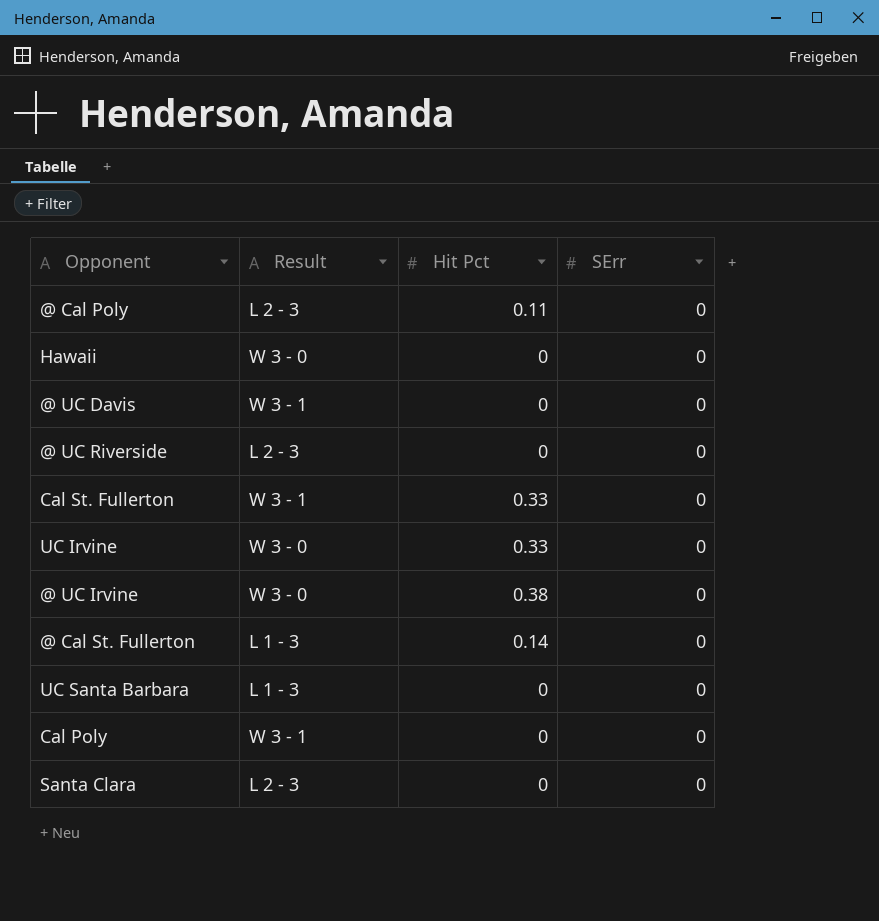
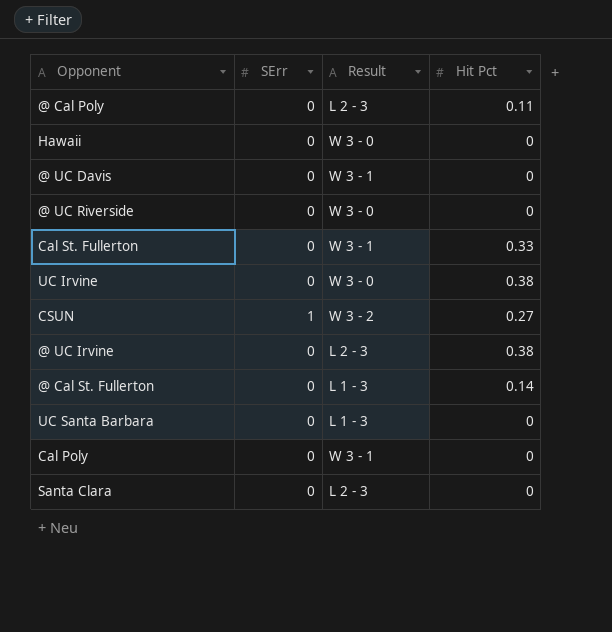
column SErr | position: 4 -> 2
@ UC Riverside | Result: L 2 - 3 -> W 3 - 0
UC Irvine | Hit Pct: 0.33 -> 0.38
row CSUN: none -> 1 | W 3 - 2 | 0.27
@ UC Irvine | Result: W 3 - 0 -> L 2 - 3

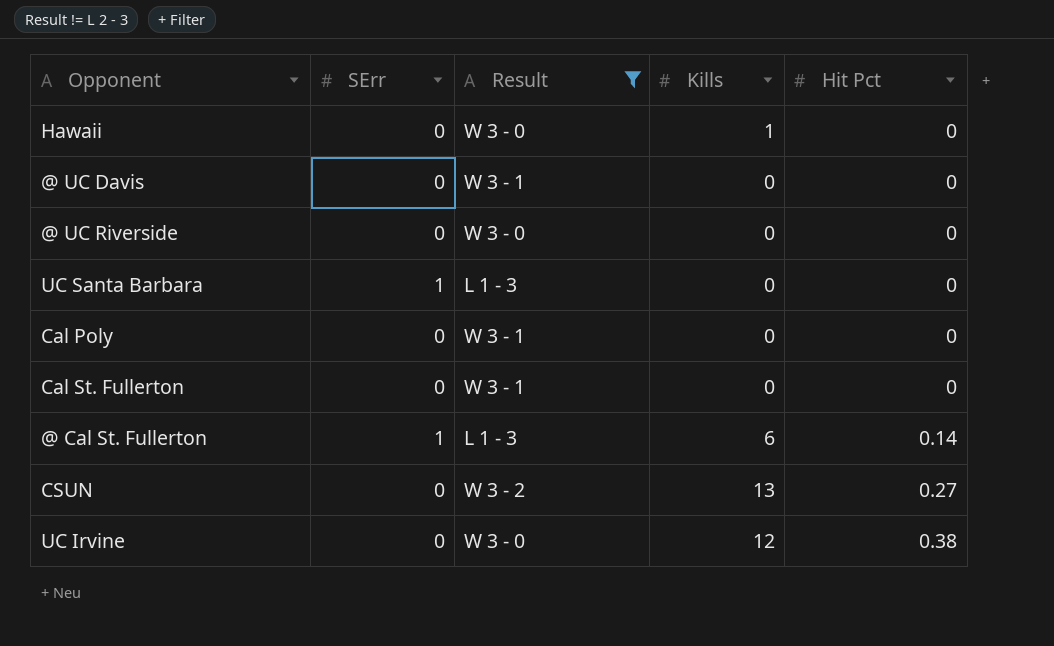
filter: none -> Result != L 2 - 3
row order: none -> Hit Pct ascending
column Kills | position: none -> 4
UC Santa Barbara | SErr: 0 -> 1
Cal St. Fullerton | Hit Pct: 0.33 -> 0
@ Cal St. Fullerton | SErr: 0 -> 1
CSUN | SErr: 1 -> 0

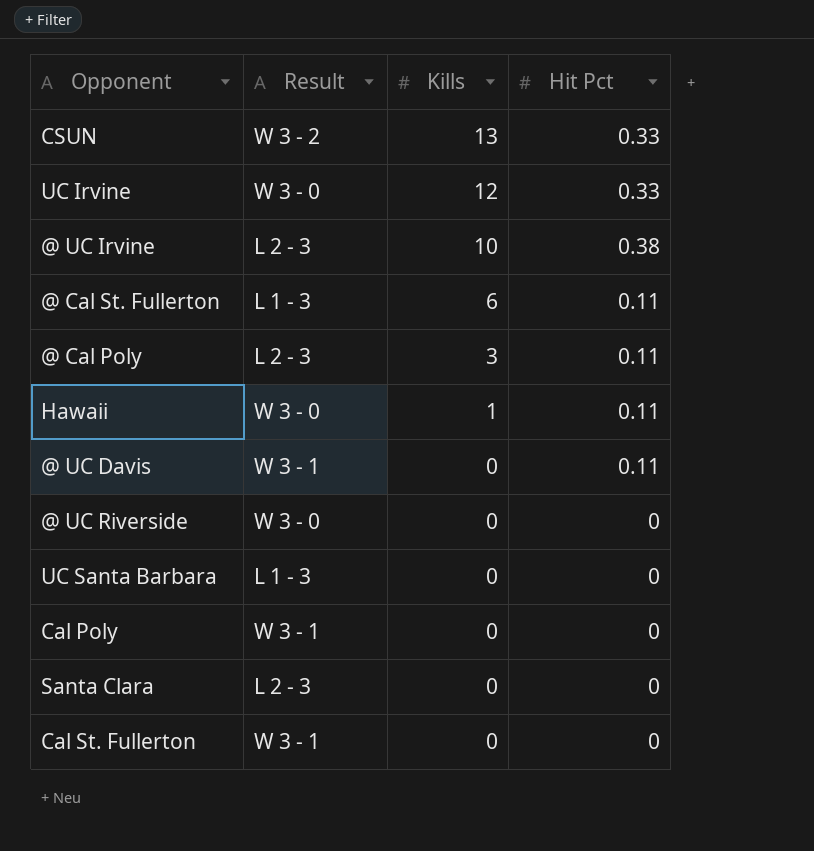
filter: Result != L 2 - 3 -> none
row order: Hit Pct ascending -> Kills descending
column SErr | position: 2 -> none
CSUN | Hit Pct: 0.27 -> 0.33
UC Irvine | Hit Pct: 0.38 -> 0.33
@ Cal St. Fullerton | Hit Pct: 0.14 -> 0.11
Hawaii | Hit Pct: 0 -> 0.11
@ UC Davis | Hit Pct: 0 -> 0.11

